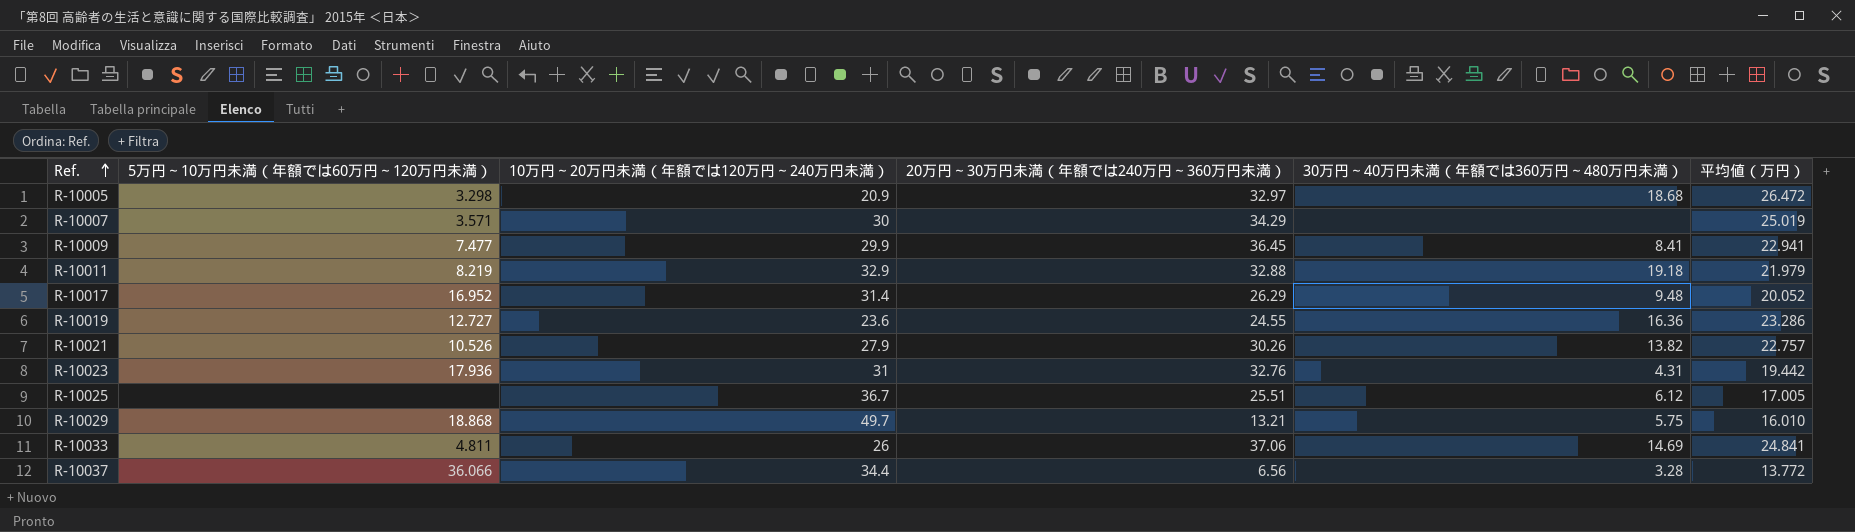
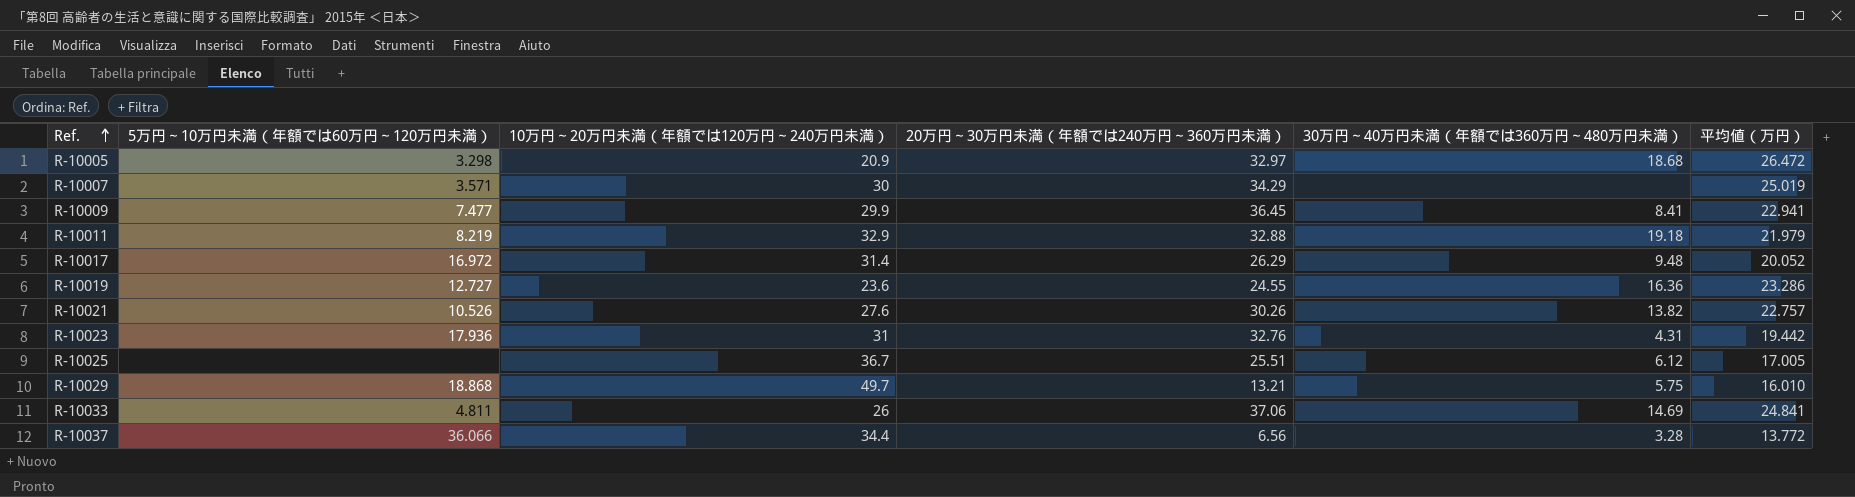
R-10017 | 5万円～10万円未満（年額では60万円～120万円未満）: 16.952 -> 16.972
R-10021 | 10万円～20万円未満（年額では120万円～240万円未満）: 27.9 -> 27.6

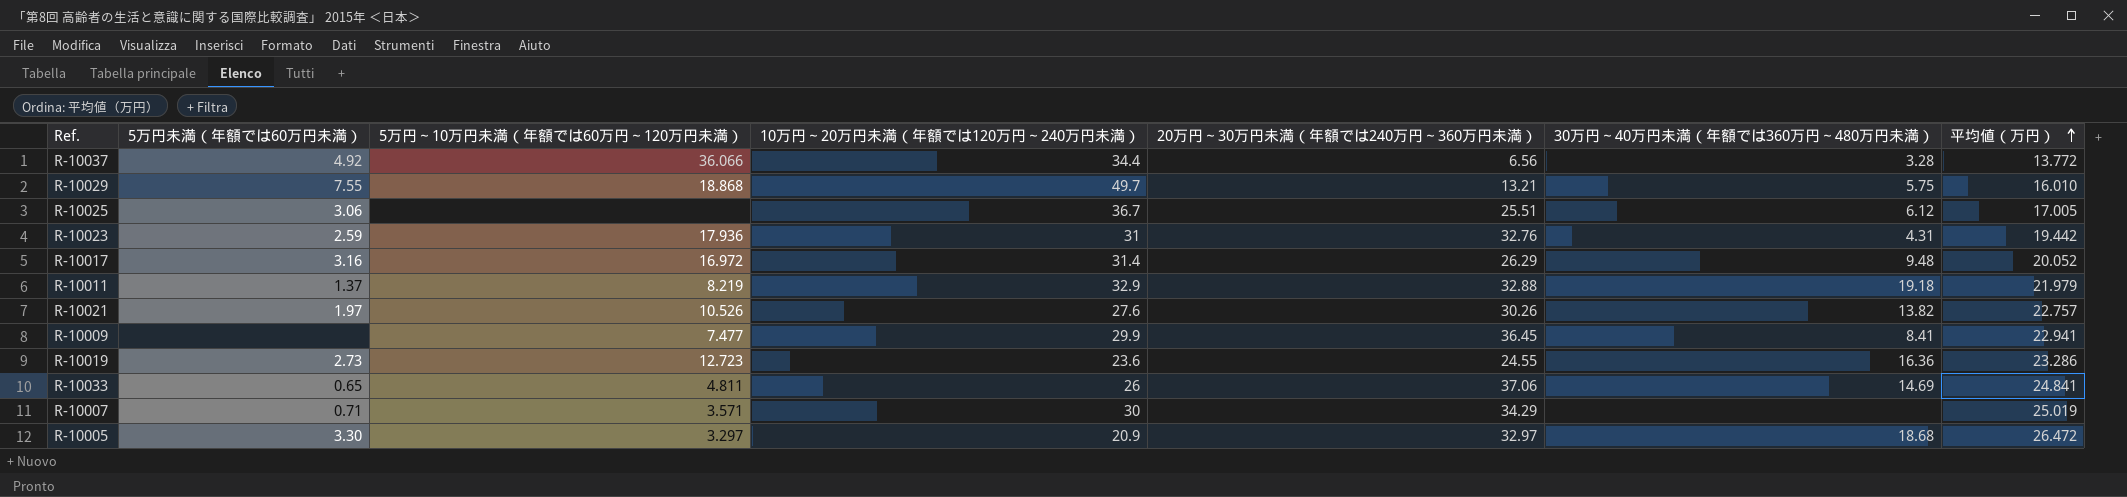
row order: Ref. ascending -> 平均値（万円） ascending
column 5万円未満（年額では60万円未満） | position: none -> 2
R-10019 | 5万円～10万円未満（年額では60万円～120万円未満）: 12.727 -> 12.723
R-10005 | 5万円～10万円未満（年額では60万円～120万円未満）: 3.298 -> 3.297

